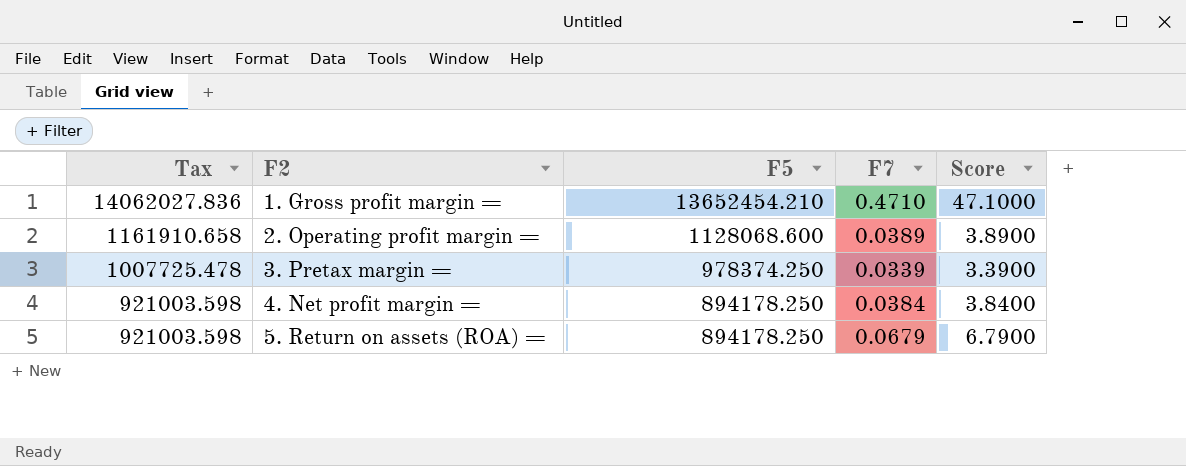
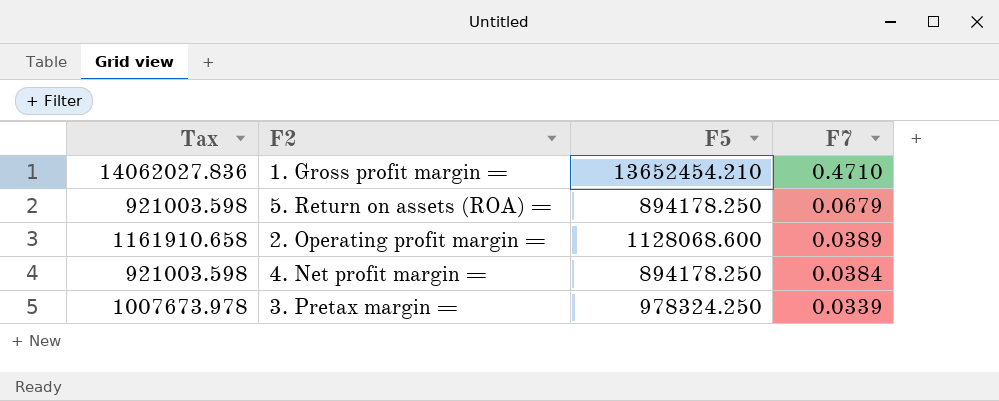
row order: Tax descending -> F7 descending
column Score | formula: [F7] * 100 -> none
3. Pretax margin = | Tax: 1007725.478 -> 1007673.978
3. Pretax margin = | F5: 978374.250 -> 978324.250

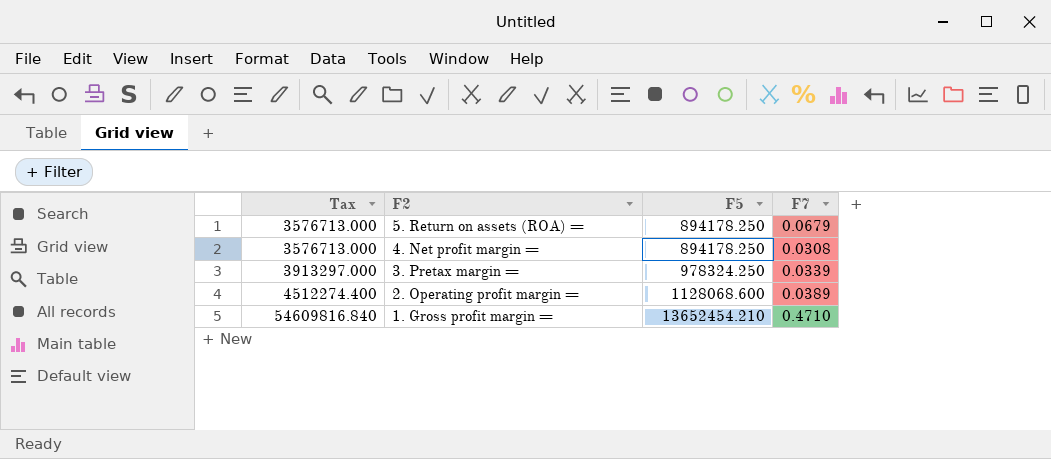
row order: F7 descending -> Tax ascending
column Tax | formula: [F5] * 1.03 -> [F5] * 4
4. Net profit margin = | F7: 0.0384 -> 0.0308

